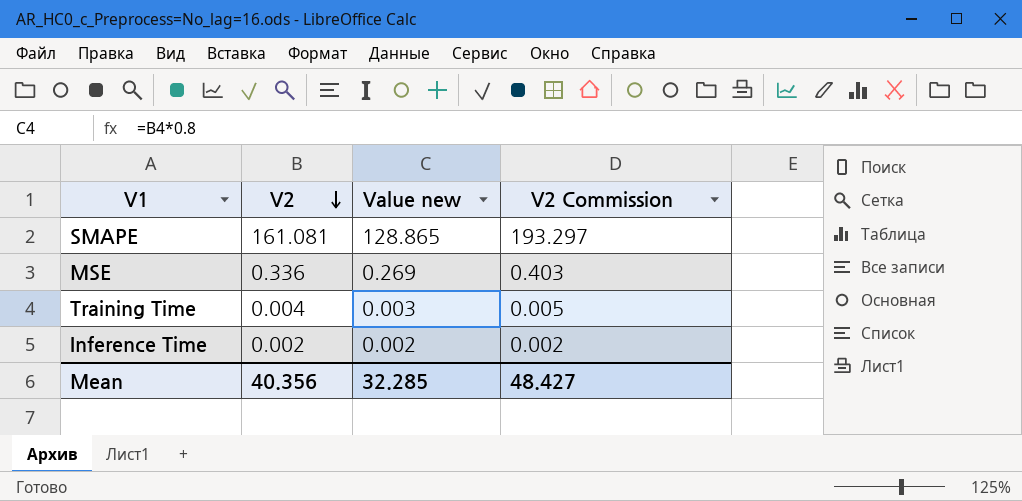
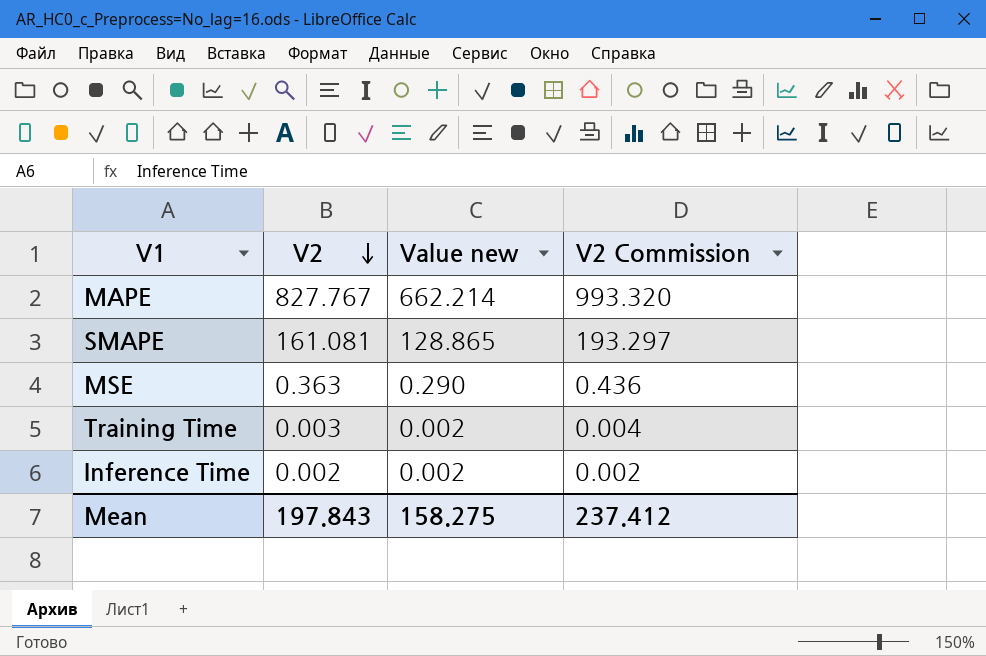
row MAPE: none -> 827.767 | 662.214 | 993.320
MSE | V2: 0.336 -> 0.363
MSE | Value new: 0.269 -> 0.290
MSE | V2 Commission: 0.403 -> 0.436
Training Time | V2: 0.004 -> 0.003
Training Time | Value new: 0.003 -> 0.002
Training Time | V2 Commission: 0.005 -> 0.004
Mean | V2: 40.356 -> 197.843
Mean | Value new: 32.285 -> 158.275
Mean | V2 Commission: 48.427 -> 237.412

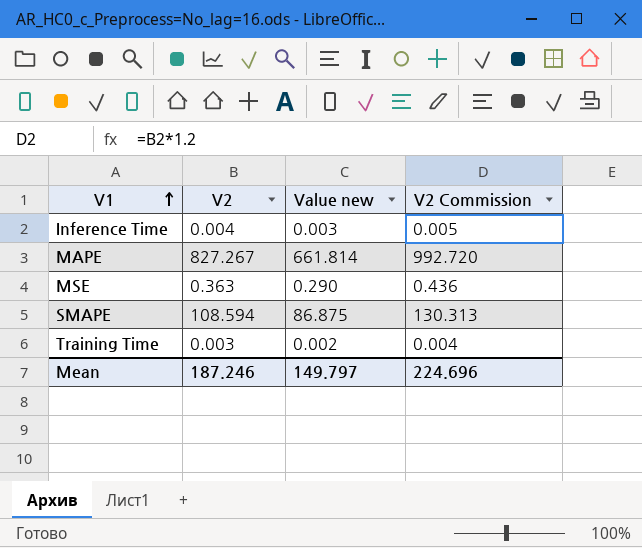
row order: V2 descending -> V1 ascending
Inference Time | V2: 0.002 -> 0.004
Inference Time | Value new: 0.002 -> 0.003
Inference Time | V2 Commission: 0.002 -> 0.005
MAPE | V2: 827.767 -> 827.267
MAPE | Value new: 662.214 -> 661.814
MAPE | V2 Commission: 993.320 -> 992.720
SMAPE | V2: 161.081 -> 108.594
SMAPE | Value new: 128.865 -> 86.875
SMAPE | V2 Commission: 193.297 -> 130.313
Mean | V2: 197.843 -> 187.246
Mean | Value new: 158.275 -> 149.797
Mean | V2 Commission: 237.412 -> 224.696

